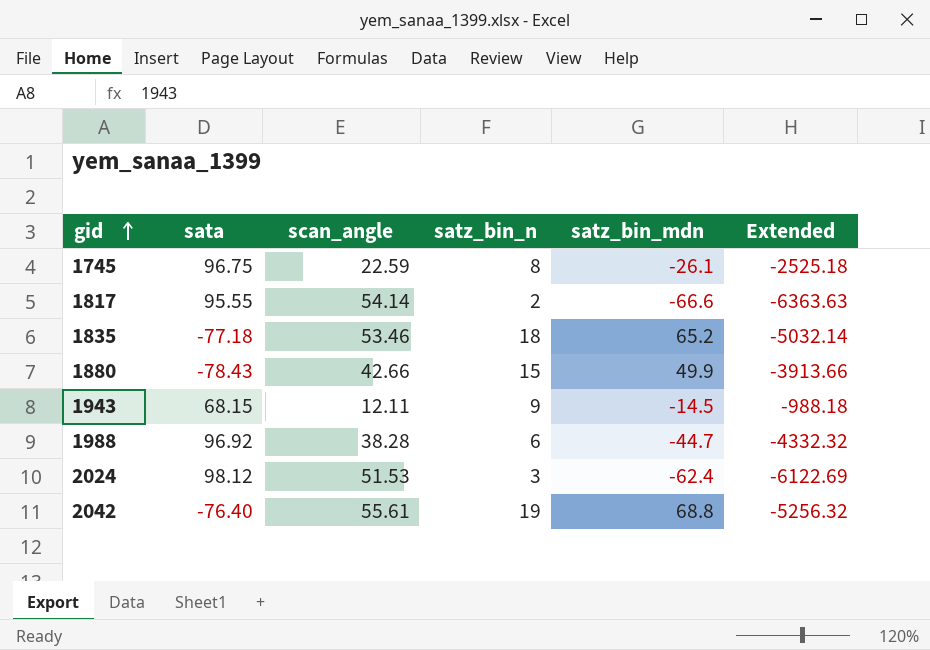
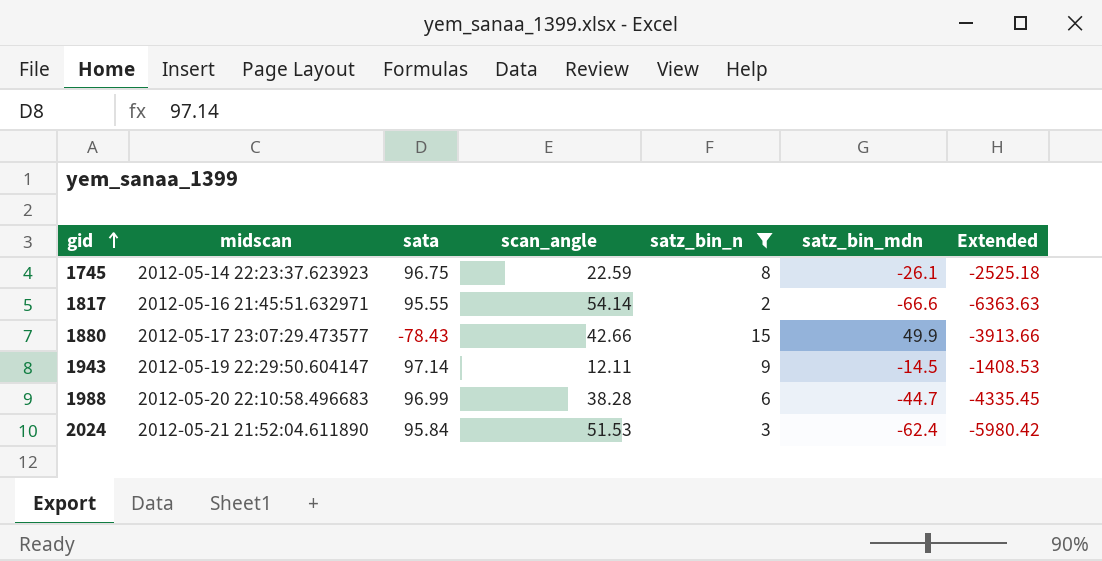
filter: none -> satz_bin_n <= 15
column midscan | position: none -> 2
1943 | sata: 68.15 -> 97.14
1943 | Extended: -988.18 -> -1408.53
1988 | sata: 96.92 -> 96.99
1988 | Extended: -4332.32 -> -4335.45
2024 | sata: 98.12 -> 95.84
2024 | Extended: -6122.69 -> -5980.42

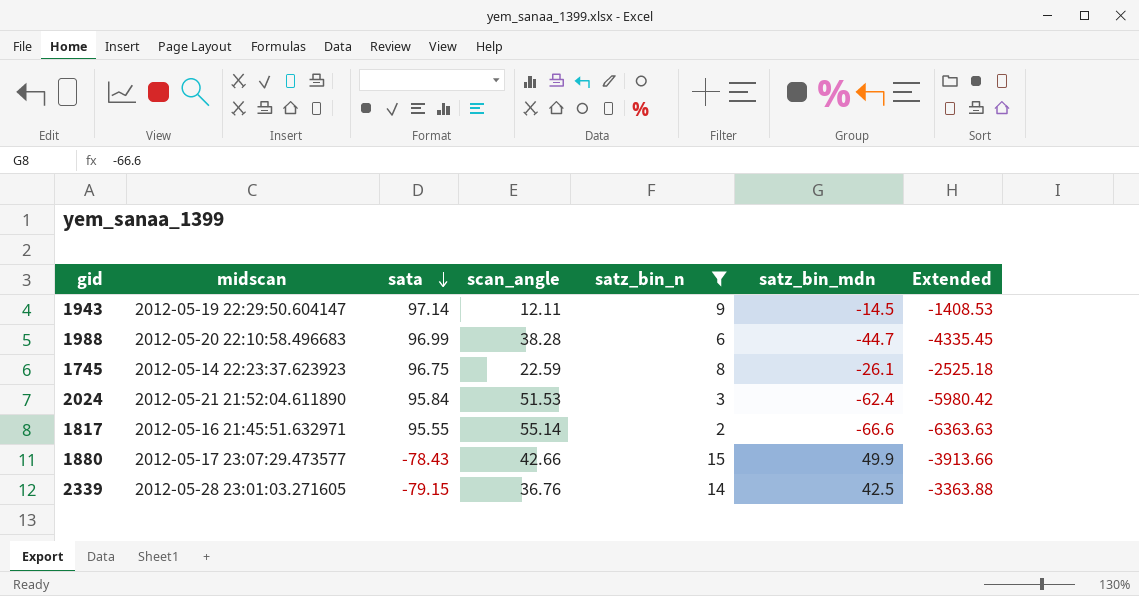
row order: gid ascending -> sata descending
1817 | scan_angle: 54.14 -> 55.14
row 2339: none -> 2012-05-28 23:01:03.271605 | -79.15 | 36.76 | 14 | 42.5 | -3363.88

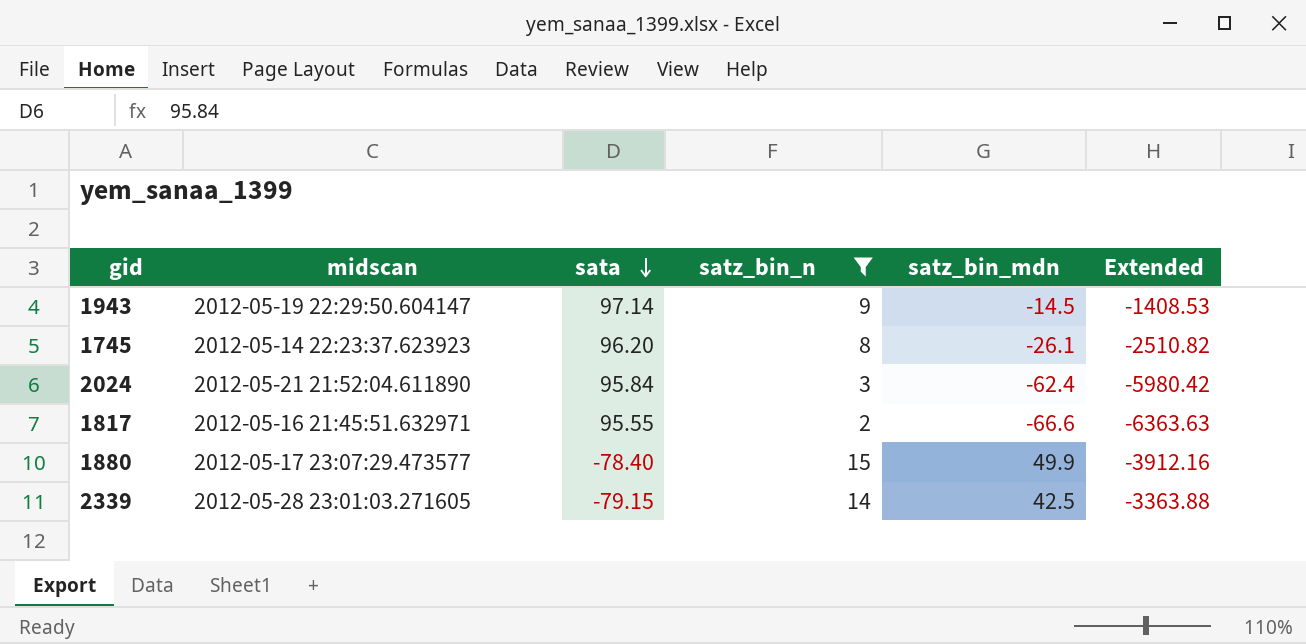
column scan_angle | position: 4 -> none
row 1988: 2012-05-20 22:10:58.496683 | 96.99 | 38.28 | 6 | -44.7 | -4335.45 -> none
1745 | sata: 96.75 -> 96.20
1745 | Extended: -2525.18 -> -2510.82
1880 | sata: -78.43 -> -78.40
1880 | Extended: -3913.66 -> -3912.16

